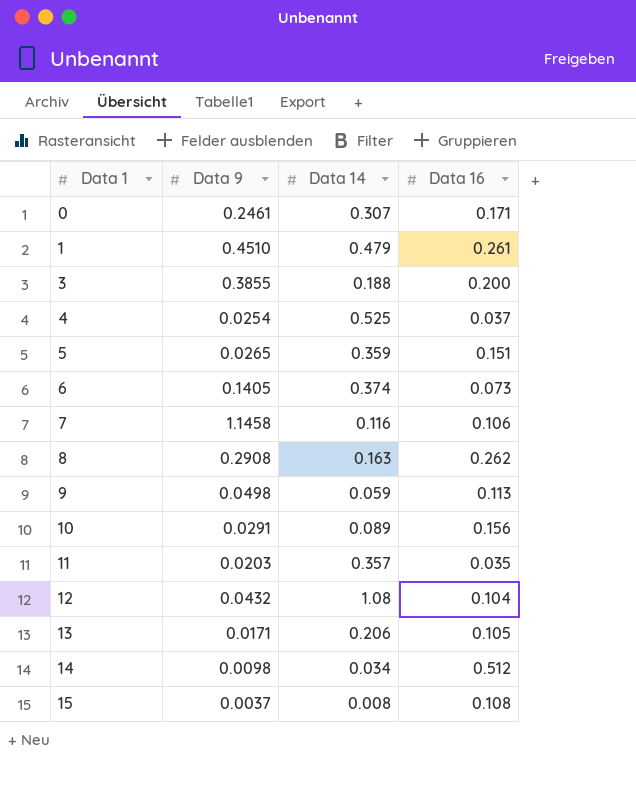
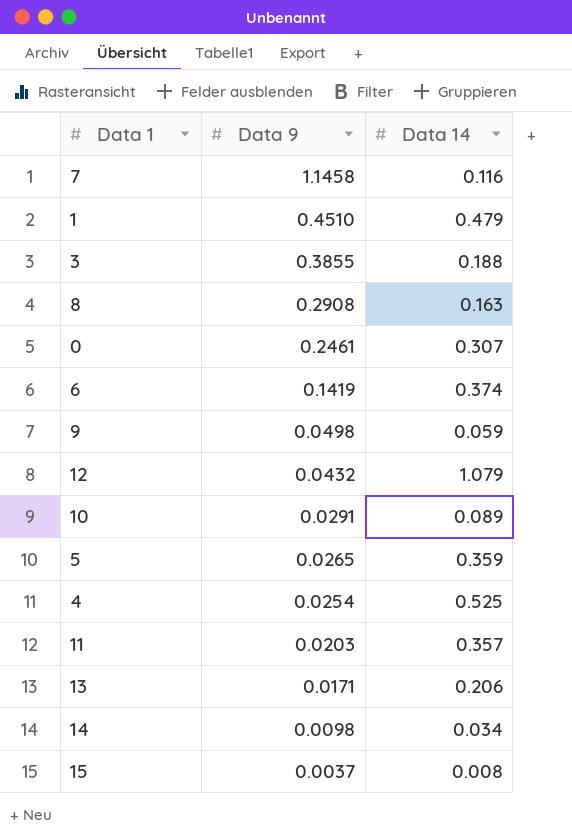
row order: Data 1 ascending -> Data 9 descending
column Data 16 | position: 4 -> none
6 | Data 9: 0.1405 -> 0.1419
12 | Data 14: 1.08 -> 1.079

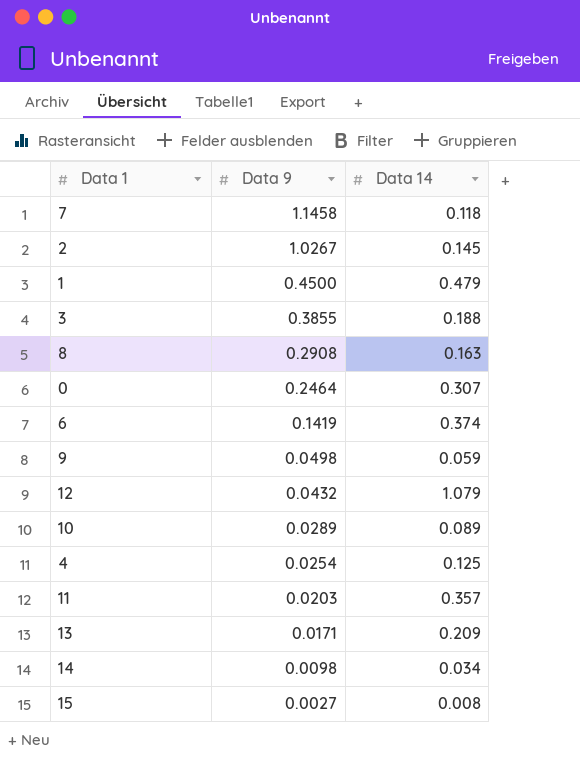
row 5: 0.0265 | 0.359 -> none
7 | Data 14: 0.116 -> 0.118
row 2: none -> 1.0267 | 0.145
1 | Data 9: 0.4510 -> 0.4500
0 | Data 9: 0.2461 -> 0.2464
10 | Data 9: 0.0291 -> 0.0289
4 | Data 14: 0.525 -> 0.125
13 | Data 14: 0.206 -> 0.209
15 | Data 9: 0.0037 -> 0.0027

